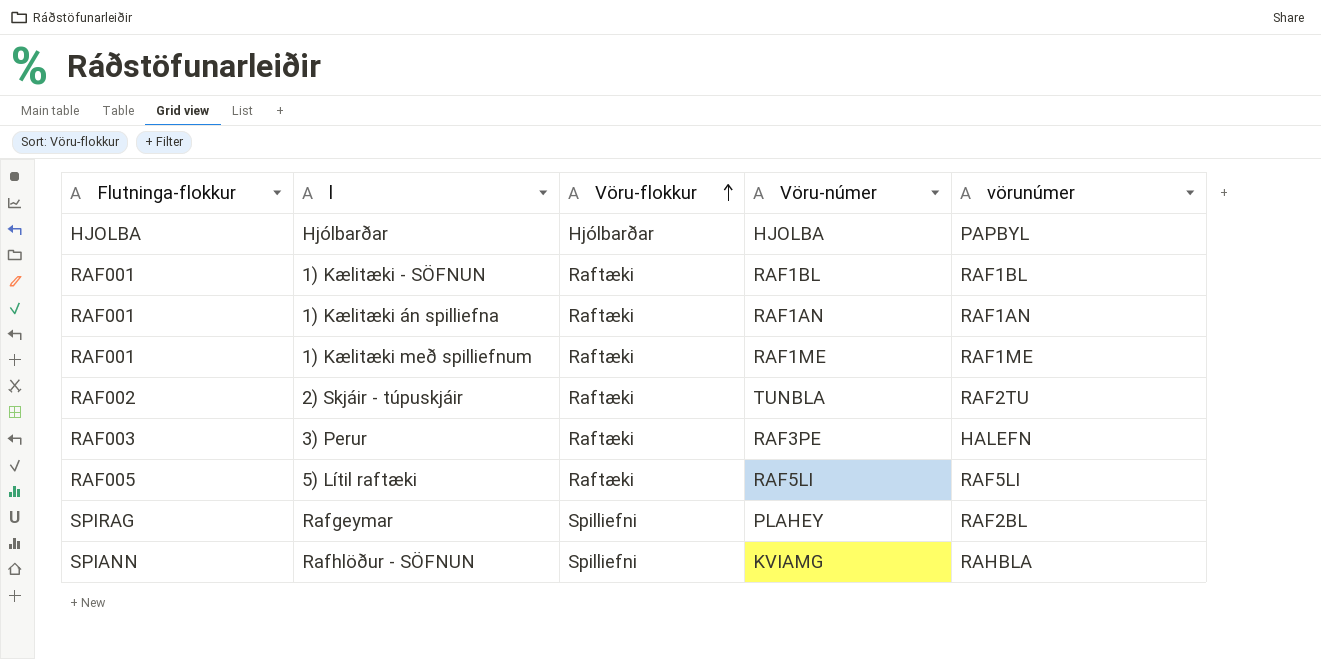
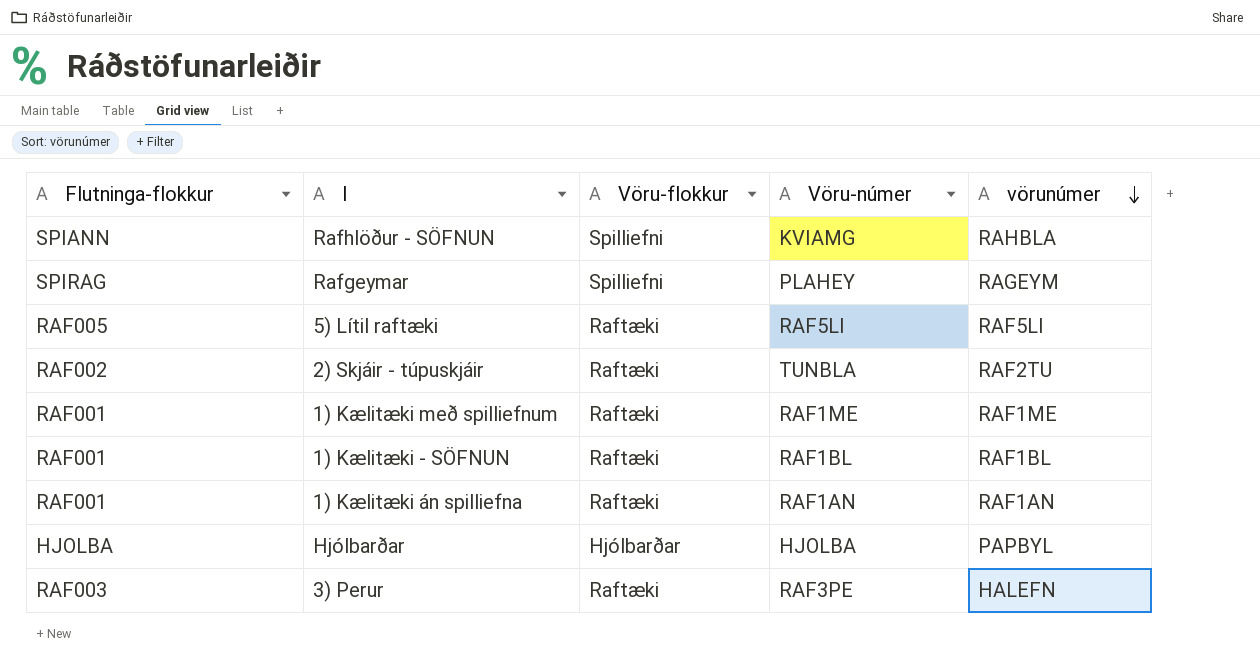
row order: Vöru-flokkur ascending -> vörunúmer descending
Rafgeymar | vörunúmer: RAF2BL -> RAGEYM

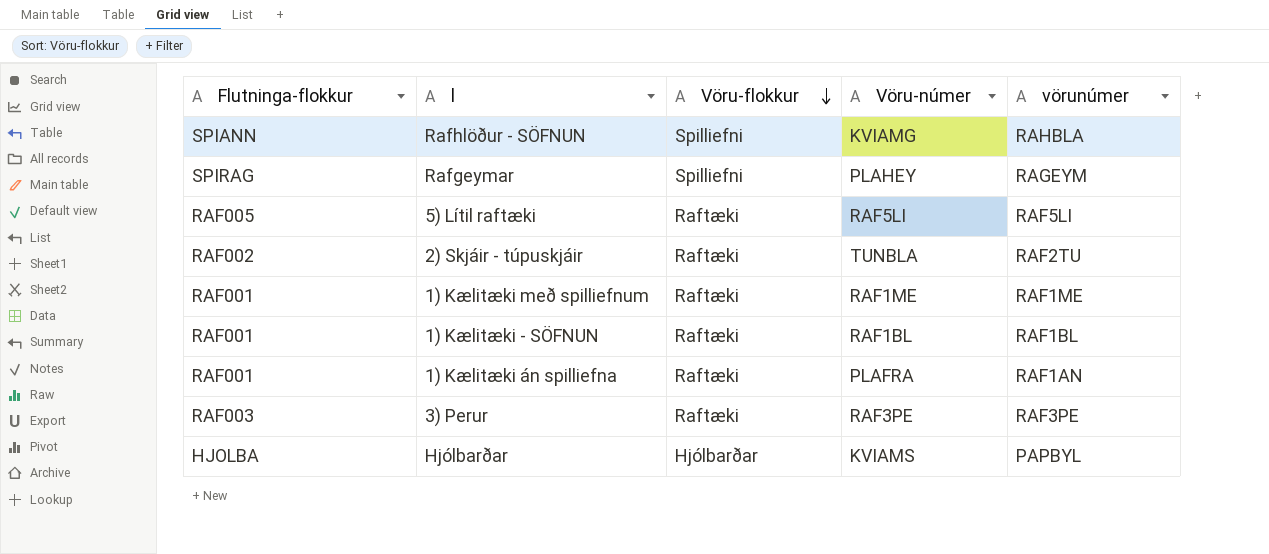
row order: vörunúmer descending -> Vöru-flokkur descending
1) Kælitæki án spilliefna | Vöru-númer: RAF1AN -> PLAFRA
3) Perur | vörunúmer: HALEFN -> RAF3PE
Hjólbarðar | Vöru-númer: HJOLBA -> KVIAMS

